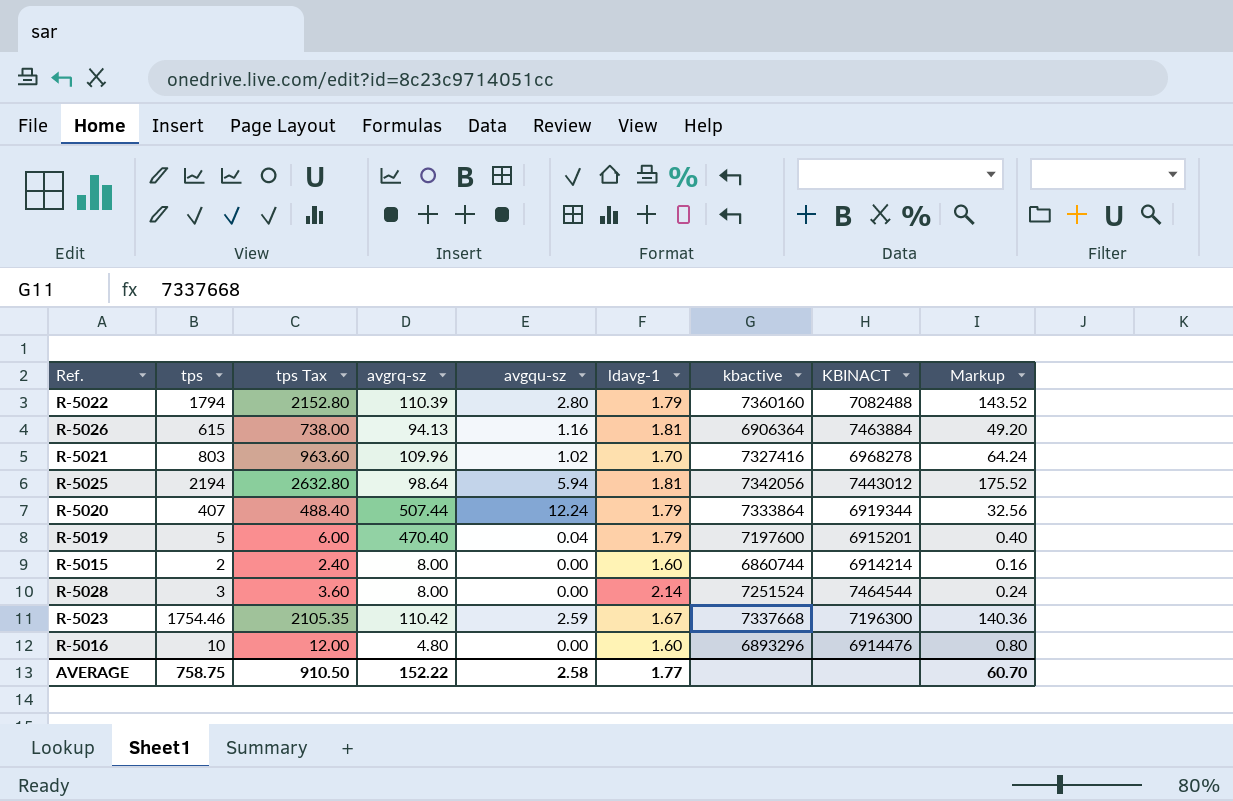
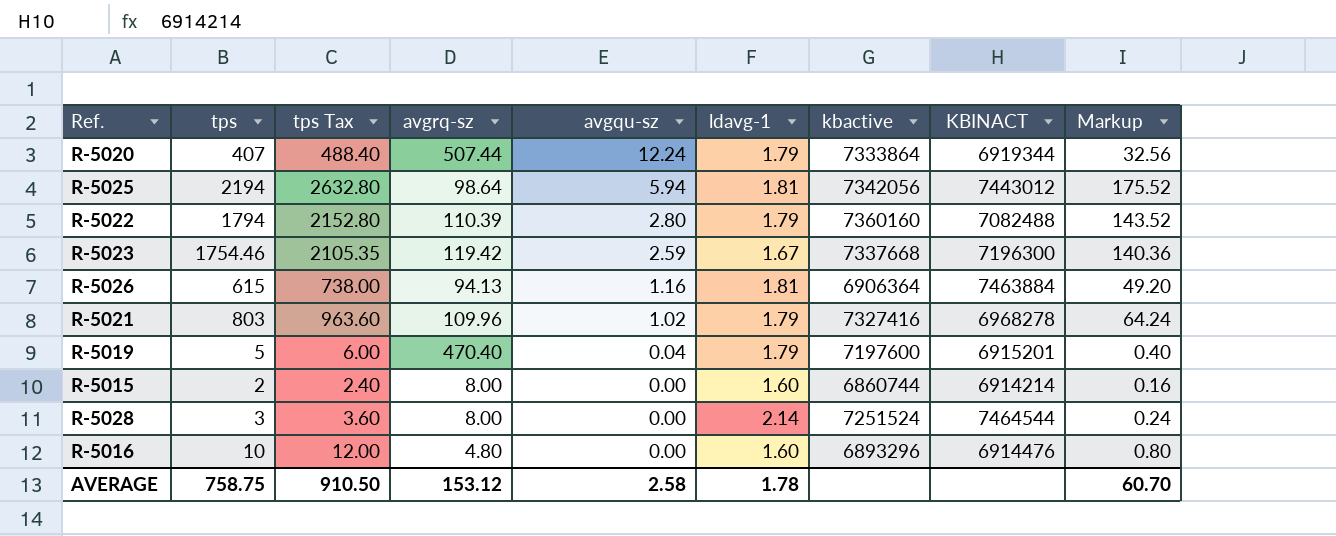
row order: none -> avgqu-sz descending
R-5023 | avgrq-sz: 110.42 -> 119.42
R-5021 | ldavg-1: 1.70 -> 1.79
AVERAGE | avgrq-sz: 152.22 -> 153.12
AVERAGE | ldavg-1: 1.77 -> 1.78

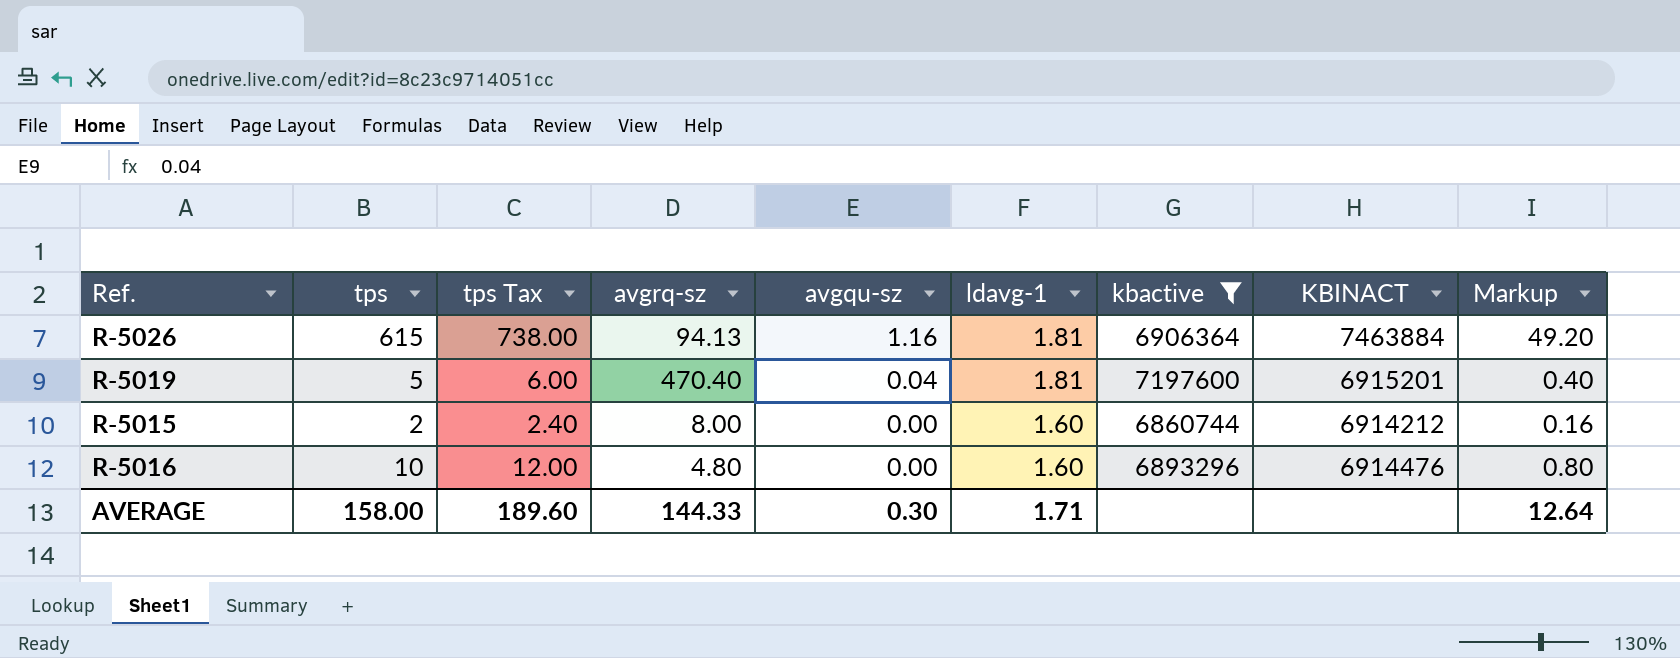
filter: none -> kbactive <= 7197600
R-5019 | ldavg-1: 1.79 -> 1.81
R-5015 | KBINACT: 6914214 -> 6914212
AVERAGE | tps: 758.75 -> 158.00
AVERAGE | tps Tax: 910.50 -> 189.60
AVERAGE | avgrq-sz: 153.12 -> 144.33
AVERAGE | avgqu-sz: 2.58 -> 0.30
AVERAGE | ldavg-1: 1.78 -> 1.71
AVERAGE | Markup: 60.70 -> 12.64

